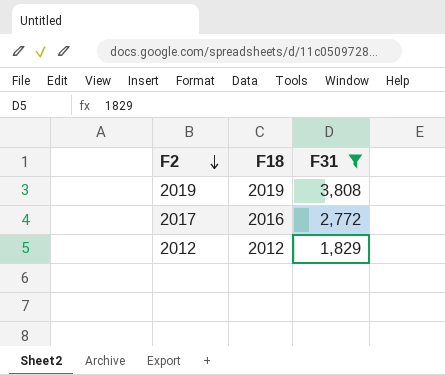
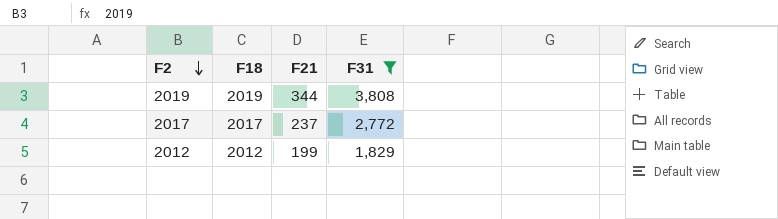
column F21 | position: none -> 3
2017 | F18: 2016 -> 2017

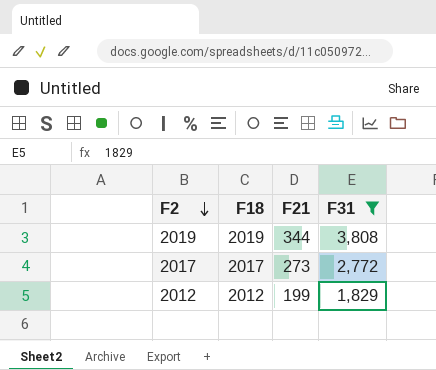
2017 | F21: 237 -> 273

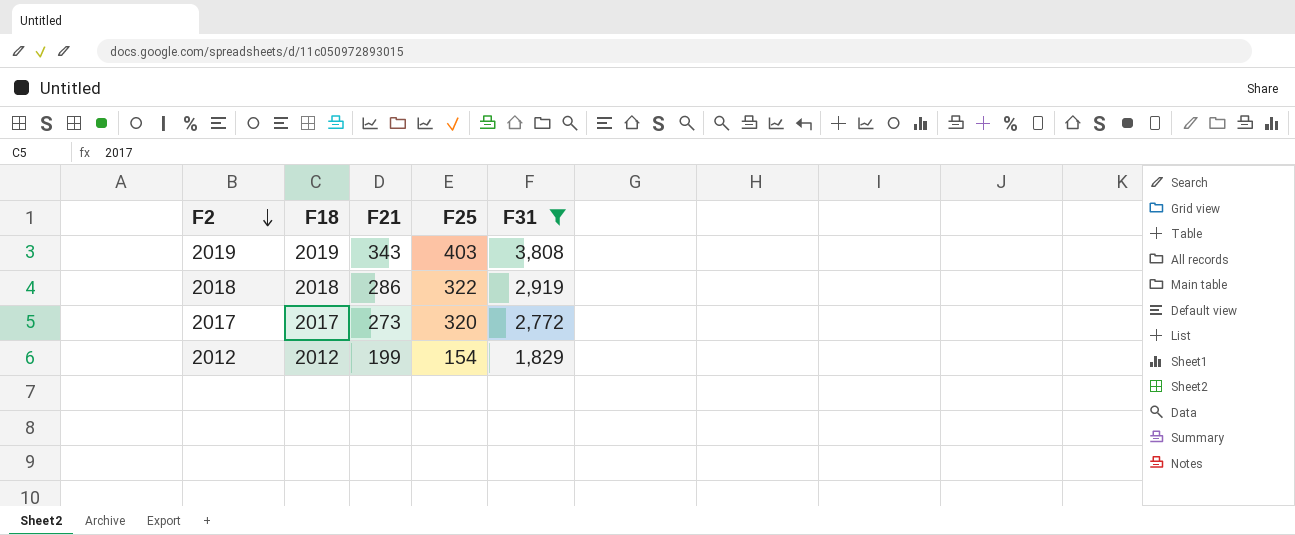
column F25 | position: none -> 4
2019 | F21: 344 -> 343
row 2018: none -> 2018 | 286 | 322 | 2,919

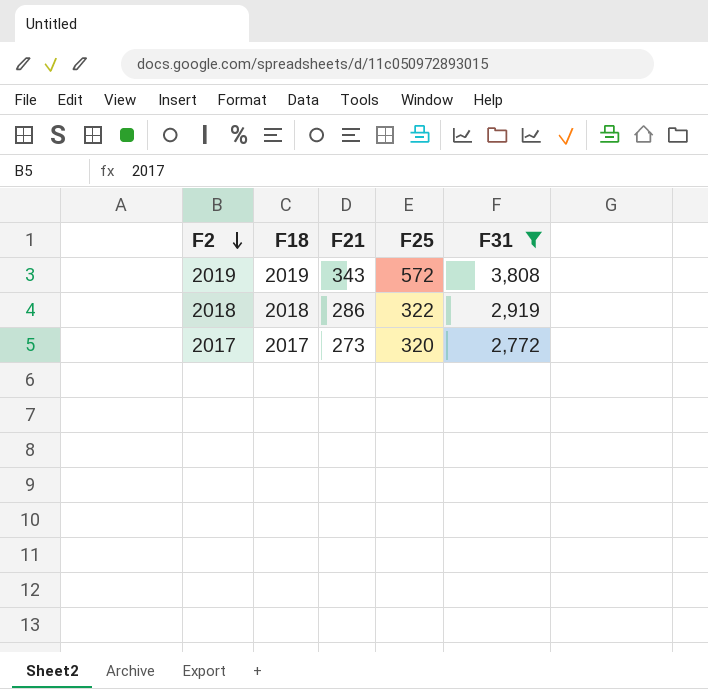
row 2012: 2012 | 199 | 154 | 1,829 -> none
2019 | F25: 403 -> 572

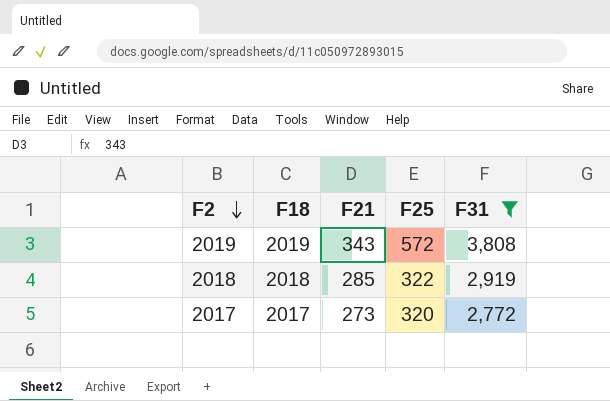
2018 | F21: 286 -> 285

